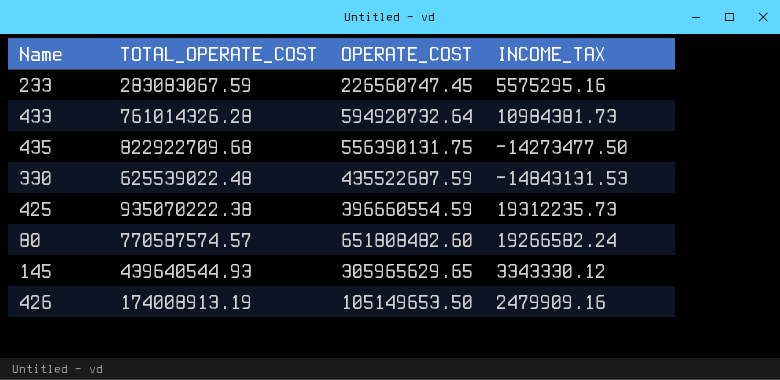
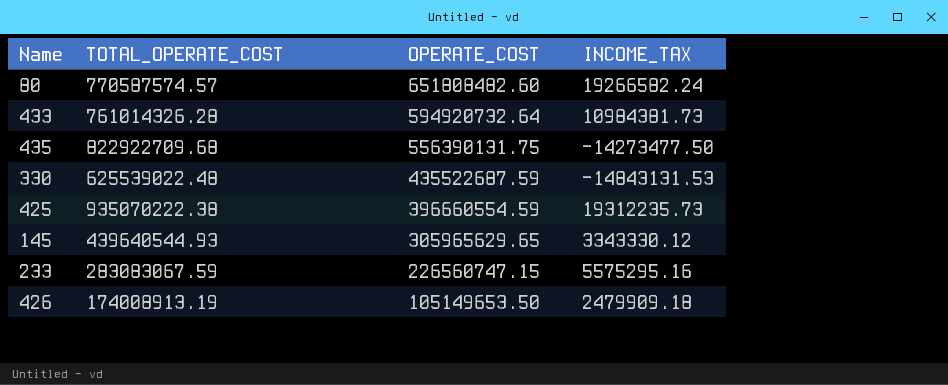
row order: none -> OPERATE_COST descending
233 | OPERATE_COST: 226560747.45 -> 226560747.15
426 | INCOME_TAX: 2479909.16 -> 2479909.18

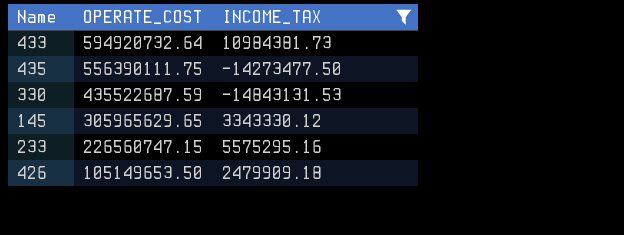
filter: none -> INCOME_TAX <= 10984381.73
column TOTAL_OPERATE_COST | position: 2 -> none
435 | OPERATE_COST: 556390131.75 -> 556390111.75

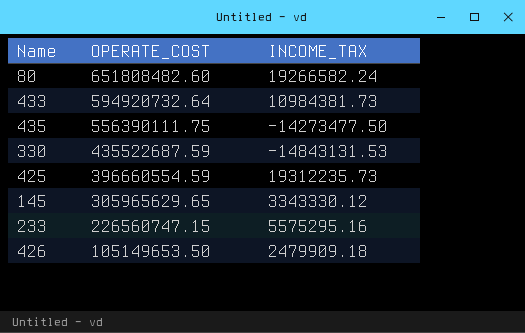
filter: INCOME_TAX <= 10984381.73 -> none

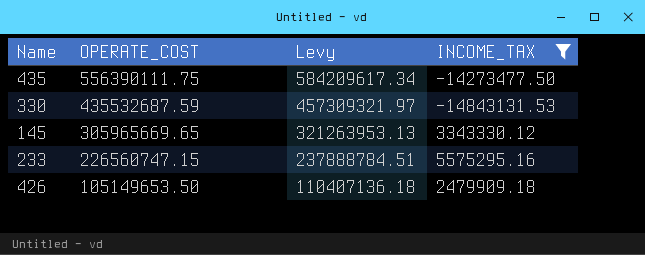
filter: none -> INCOME_TAX <= 5575295.16
column Levy | formula: none -> [OPERATE_COST] * 1.05
330 | OPERATE_COST: 435522687.59 -> 435532687.59
145 | OPERATE_COST: 305965629.65 -> 305965669.65

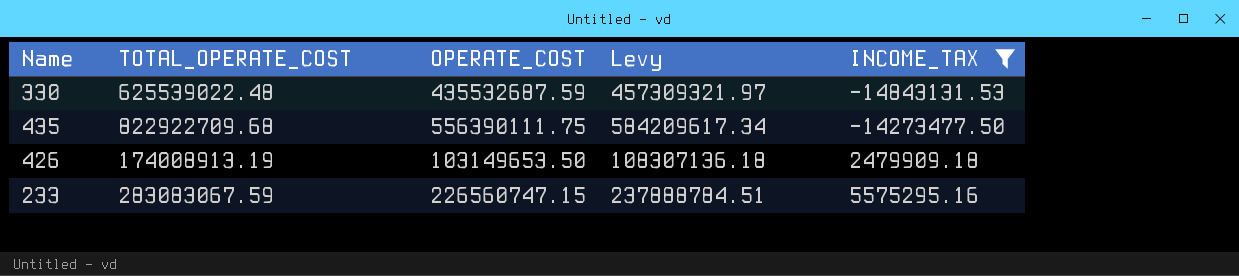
row order: OPERATE_COST descending -> INCOME_TAX ascending
column TOTAL_OPERATE_COST | position: none -> 2
row 145: 305965669.65 | 321263953.13 | 3343330.12 -> none
426 | OPERATE_COST: 105149653.50 -> 103149653.50
426 | Levy: 110407136.18 -> 108307136.18

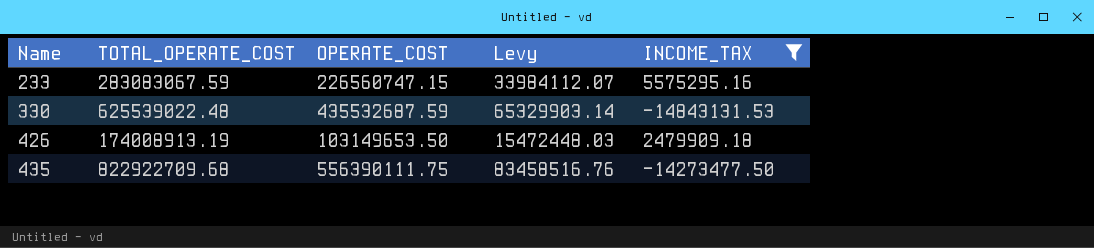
row order: INCOME_TAX ascending -> Name ascending
column Levy | formula: [OPERATE_COST] * 1.05 -> [OPERATE_COST] * 0.15

